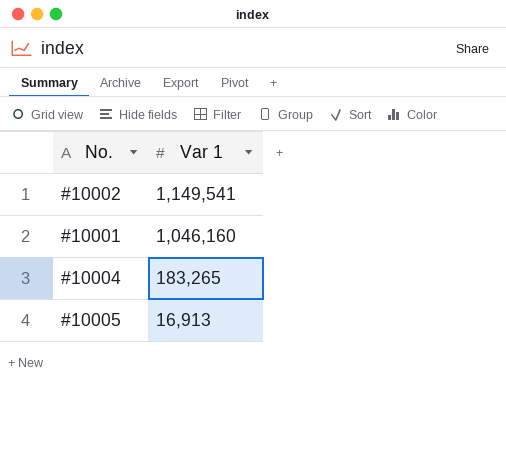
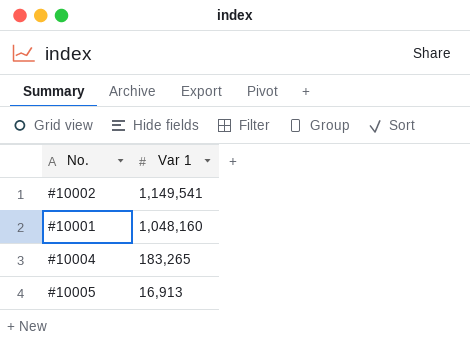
#10001 | Var 1: 1,046,160 -> 1,048,160

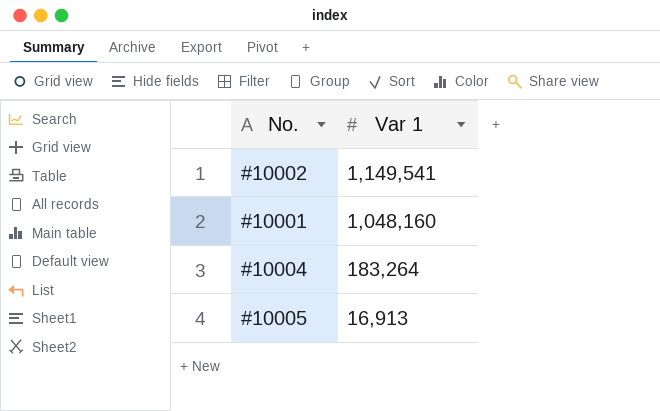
#10004 | Var 1: 183,265 -> 183,264

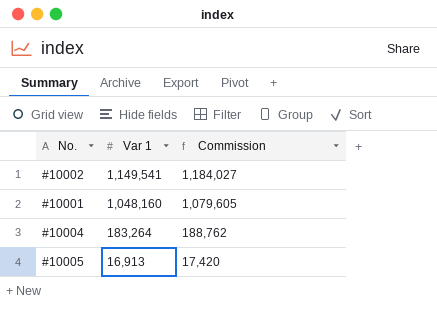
column Commission | formula: none -> [Var 1] * 1.03

